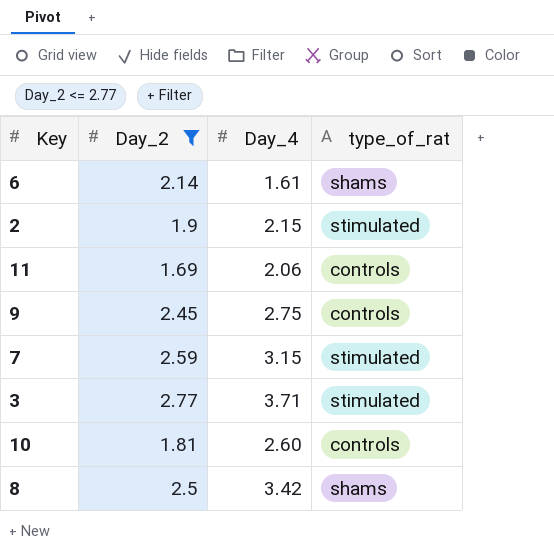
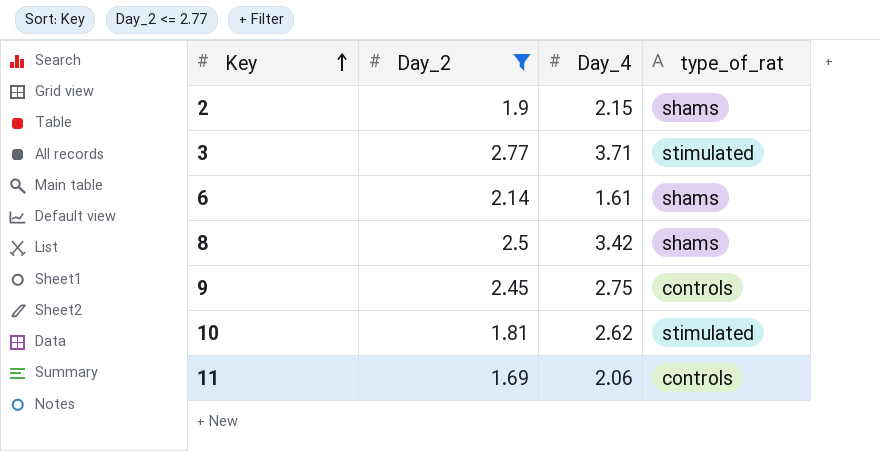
row order: none -> Key ascending
row 7: 2.59 | 3.15 | stimulated -> none
2 | type_of_rat: stimulated -> shams
10 | Day_4: 2.60 -> 2.62
10 | type_of_rat: controls -> stimulated

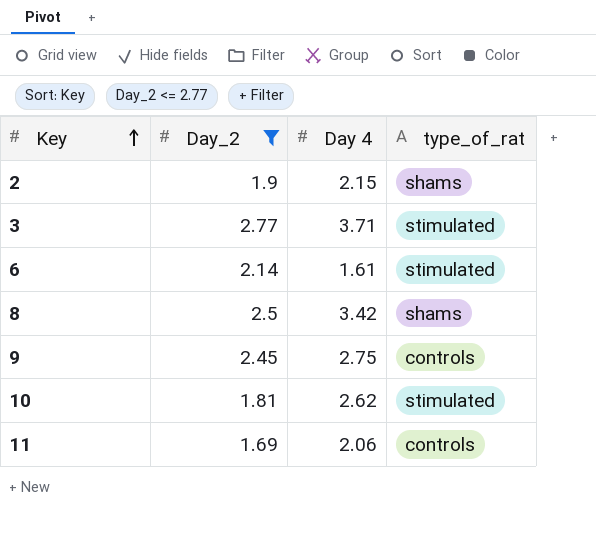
column name: Day_4 -> Day 4
6 | type_of_rat: shams -> stimulated

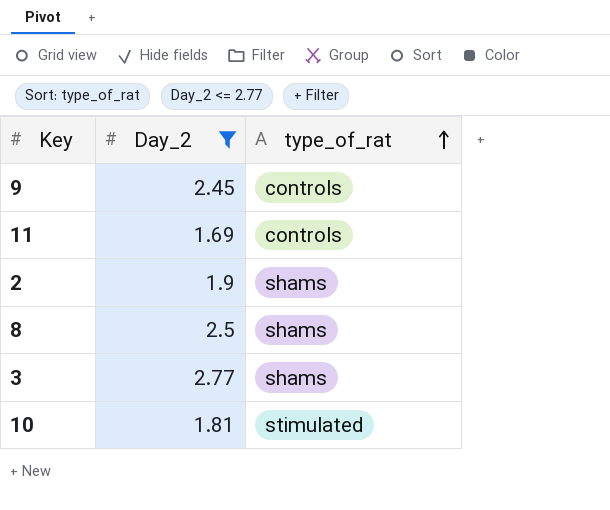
row order: Key ascending -> type_of_rat ascending
column Day 4 | position: 3 -> none
row 6: 2.14 | 1.61 | stimulated -> none
3 | type_of_rat: stimulated -> shams

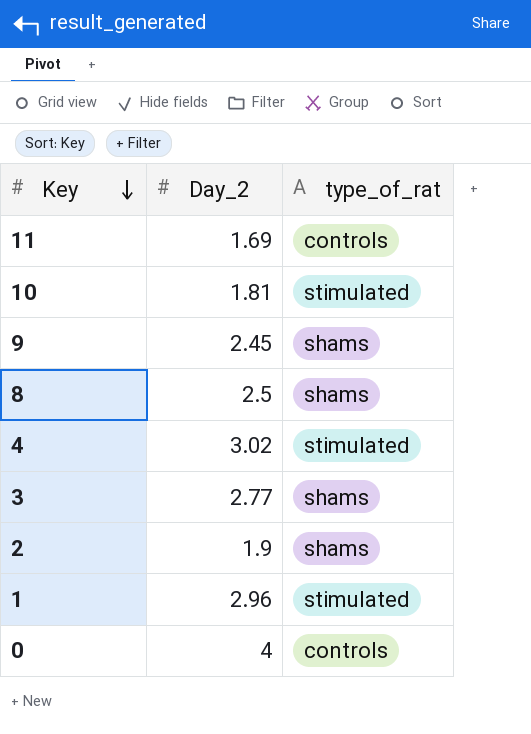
filter: Day_2 <= 2.77 -> none
row order: type_of_rat ascending -> Key descending
9 | type_of_rat: controls -> shams

